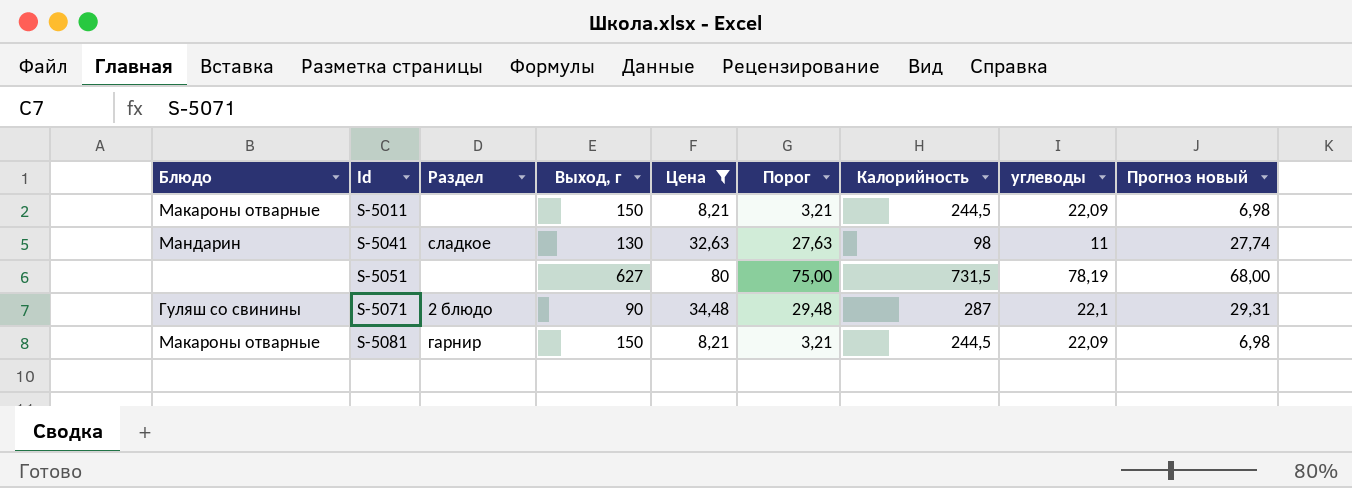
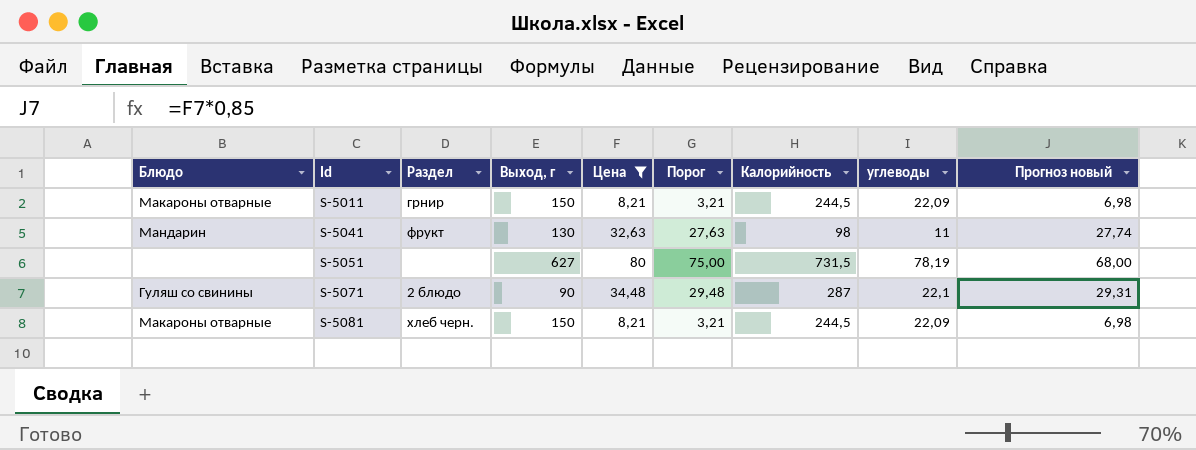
S-5011 | Раздел: none -> грнир
S-5041 | Раздел: сладкое -> фрукт
S-5081 | Раздел: гарнир -> хлеб черн.

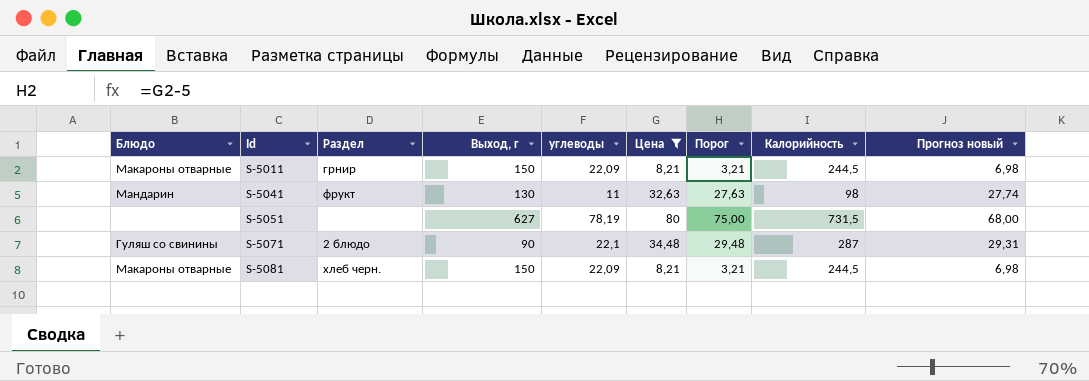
column углеводы | position: 8 -> 5

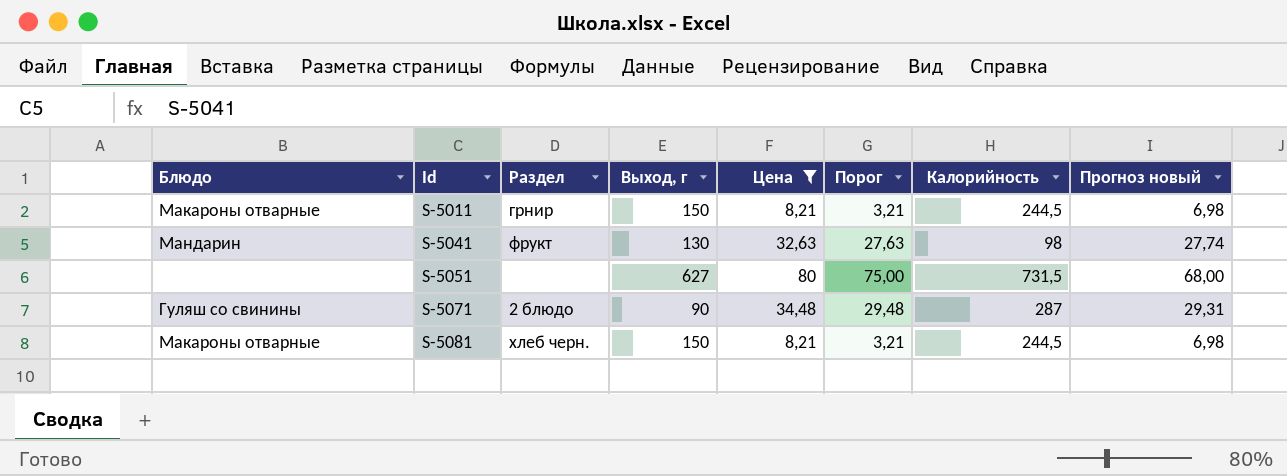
column углеводы | position: 5 -> none

